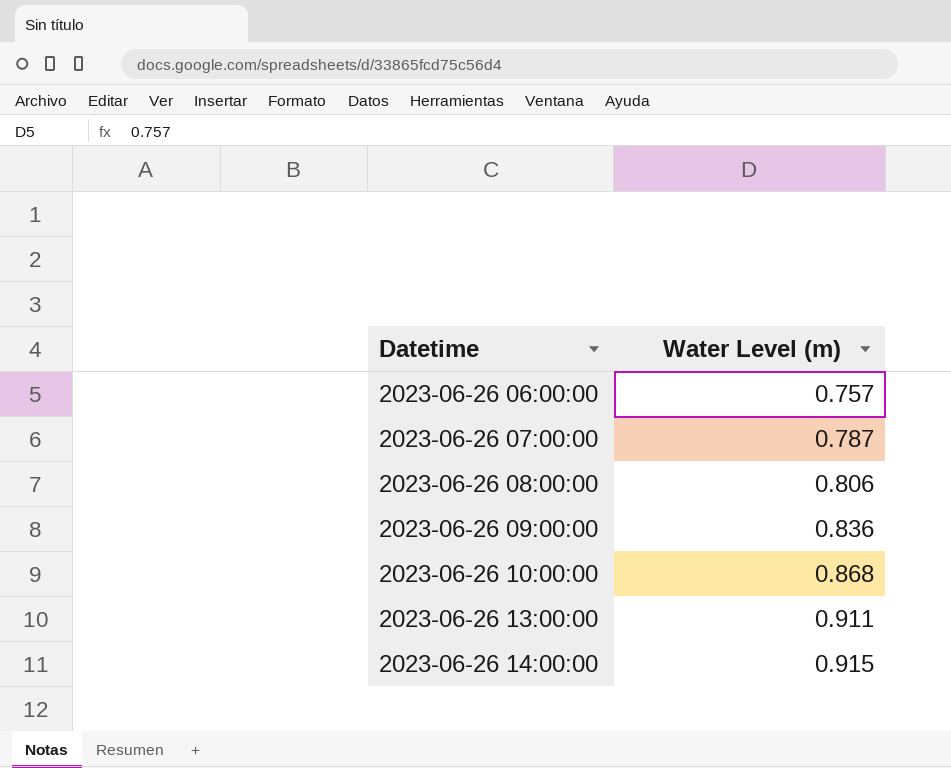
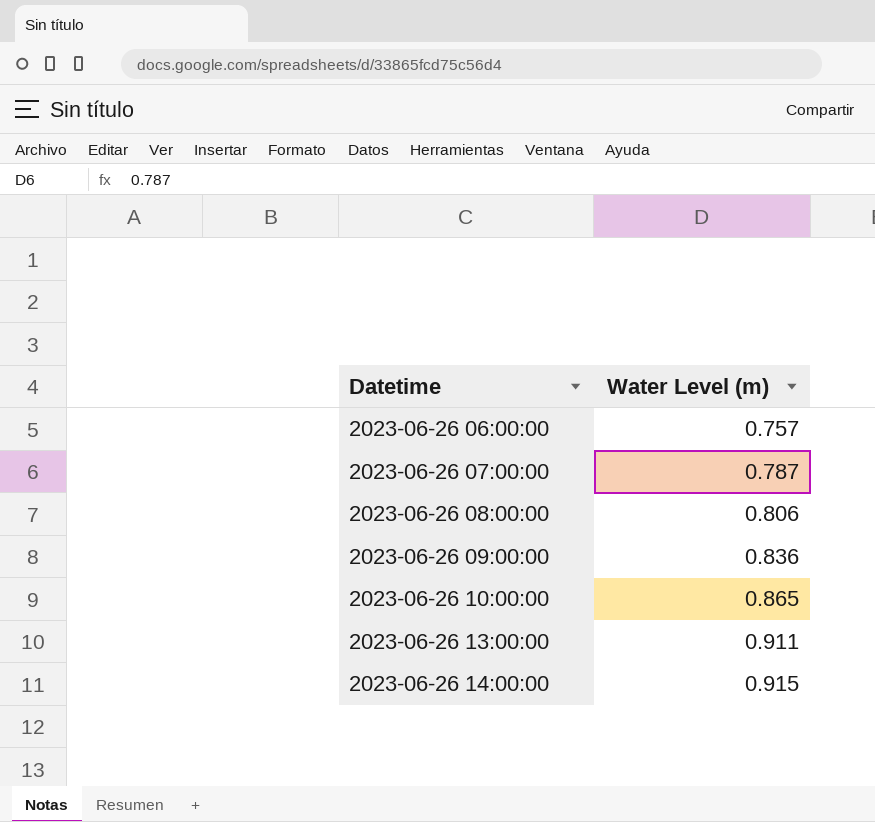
2023-06-26 10:00:00 | Water Level (m): 0.868 -> 0.865

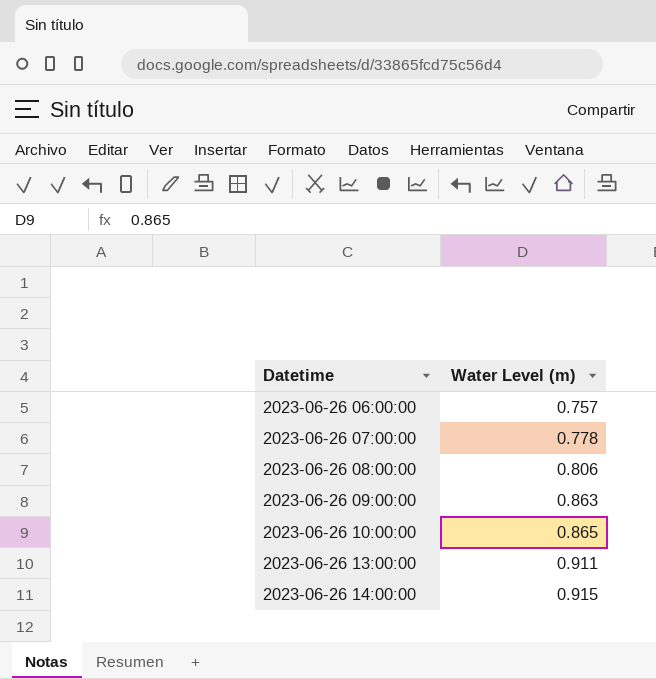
2023-06-26 07:00:00 | Water Level (m): 0.787 -> 0.778
2023-06-26 09:00:00 | Water Level (m): 0.836 -> 0.863

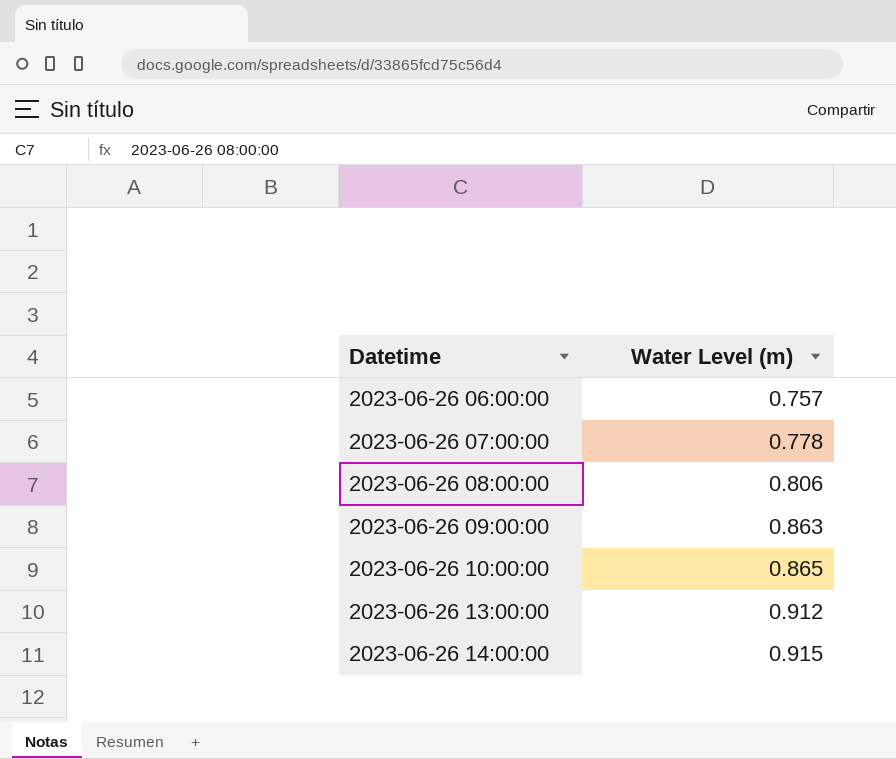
2023-06-26 13:00:00 | Water Level (m): 0.911 -> 0.912

